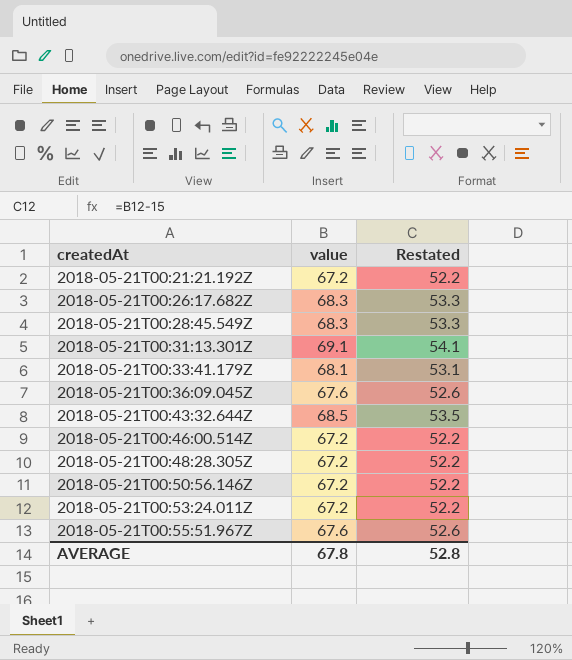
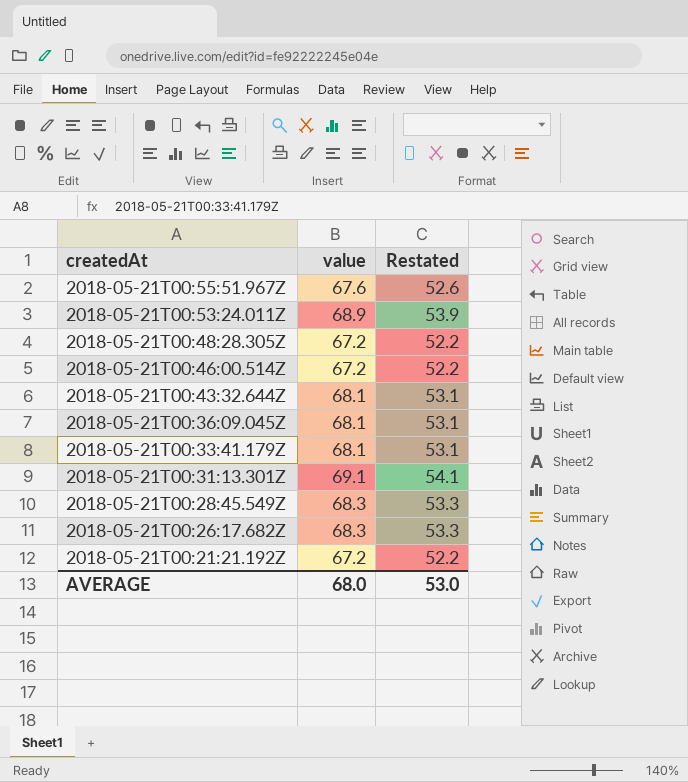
row order: createdAt ascending -> createdAt descending
row 2018-05-21T00:50:56.146Z: 67.2 | 52.2 -> none
2018-05-21T00:53:24.011Z | value: 67.2 -> 68.9
2018-05-21T00:53:24.011Z | Restated: 52.2 -> 53.9
2018-05-21T00:43:32.644Z | value: 68.5 -> 68.1
2018-05-21T00:43:32.644Z | Restated: 53.5 -> 53.1
2018-05-21T00:36:09.045Z | value: 67.6 -> 68.1
2018-05-21T00:36:09.045Z | Restated: 52.6 -> 53.1
AVERAGE | value: 67.8 -> 68.0
AVERAGE | Restated: 52.8 -> 53.0

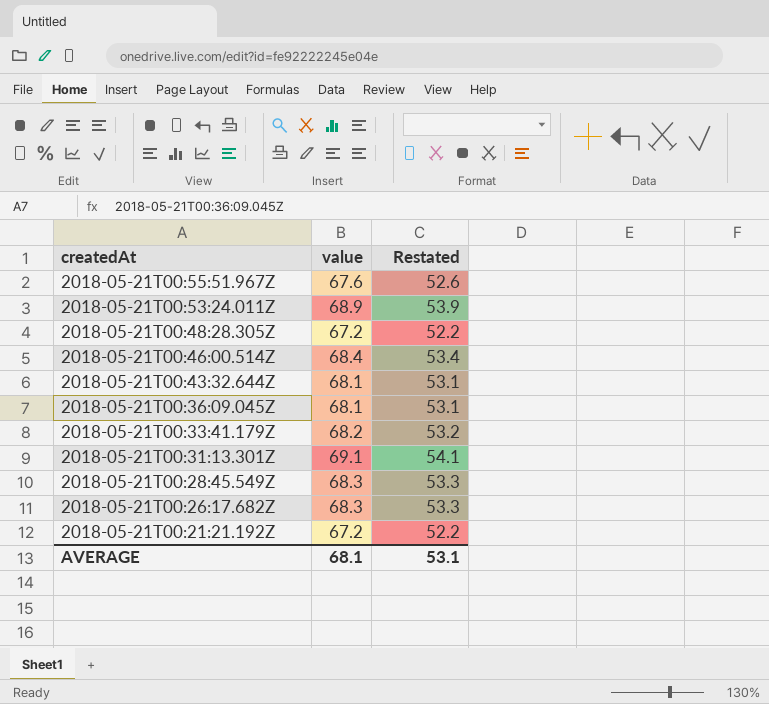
2018-05-21T00:46:00.514Z | value: 67.2 -> 68.4
2018-05-21T00:46:00.514Z | Restated: 52.2 -> 53.4
2018-05-21T00:33:41.179Z | value: 68.1 -> 68.2
2018-05-21T00:33:41.179Z | Restated: 53.1 -> 53.2
AVERAGE | value: 68.0 -> 68.1
AVERAGE | Restated: 53.0 -> 53.1

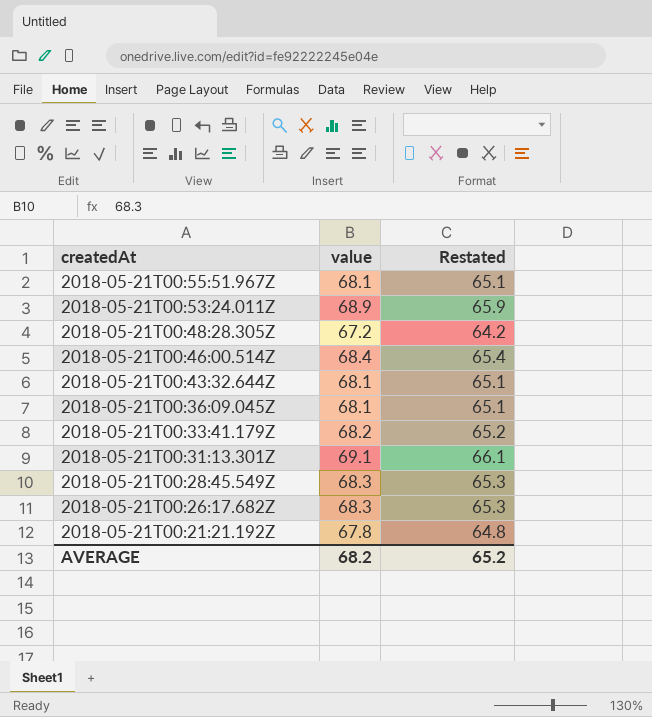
column Restated | formula: [value] - 15 -> [value] - 3
2018-05-21T00:55:51.967Z | value: 67.6 -> 68.1
2018-05-21T00:21:21.192Z | value: 67.2 -> 67.8
AVERAGE | value: 68.1 -> 68.2
AVERAGE | Restated: 53.1 -> 65.2

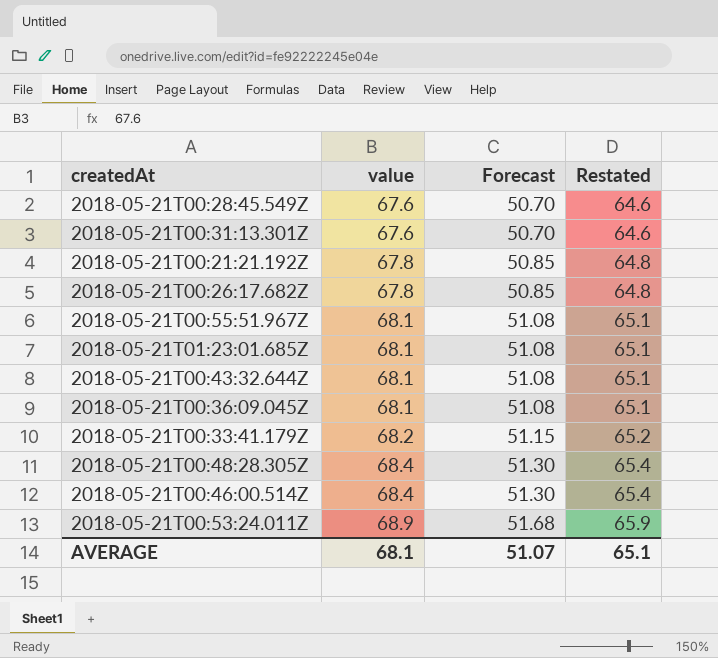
row order: createdAt descending -> value ascending
column Forecast | formula: none -> [value] * 0.75
2018-05-21T00:28:45.549Z | value: 68.3 -> 67.6
2018-05-21T00:28:45.549Z | Restated: 65.3 -> 64.6
2018-05-21T00:31:13.301Z | value: 69.1 -> 67.6
2018-05-21T00:31:13.301Z | Restated: 66.1 -> 64.6
2018-05-21T00:26:17.682Z | value: 68.3 -> 67.8
2018-05-21T00:26:17.682Z | Restated: 65.3 -> 64.8
row 2018-05-21T01:23:01.685Z: none -> 68.1 | 51.08 | 65.1
2018-05-21T00:48:28.305Z | value: 67.2 -> 68.4
2018-05-21T00:48:28.305Z | Restated: 64.2 -> 65.4
AVERAGE | value: 68.2 -> 68.1
AVERAGE | Restated: 65.2 -> 65.1

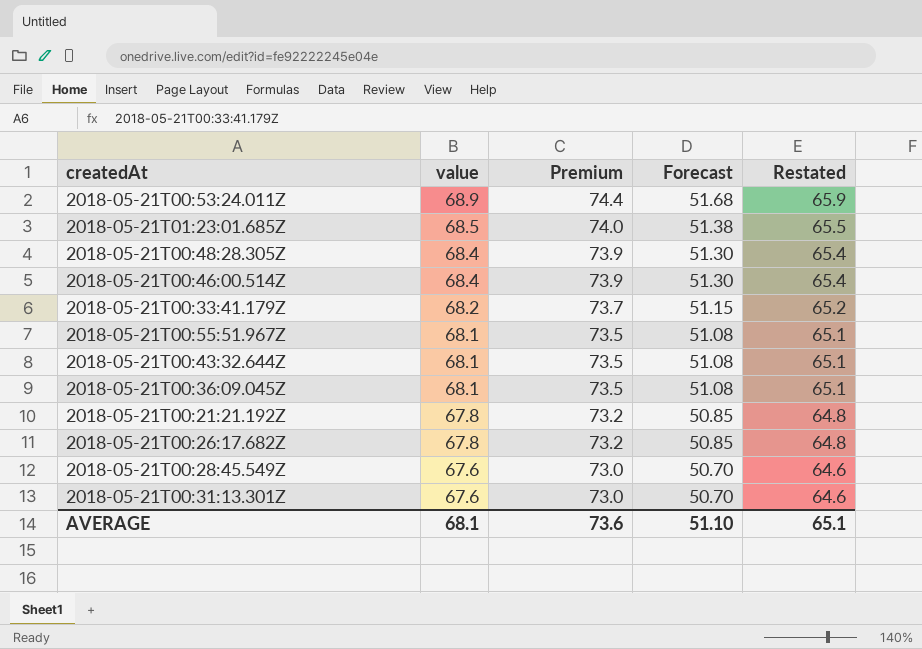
row order: value ascending -> value descending
column Premium | formula: none -> [value] * 1.08
2018-05-21T01:23:01.685Z | value: 68.1 -> 68.5
2018-05-21T01:23:01.685Z | Forecast: 51.08 -> 51.38
2018-05-21T01:23:01.685Z | Restated: 65.1 -> 65.5
AVERAGE | Forecast: 51.07 -> 51.10

